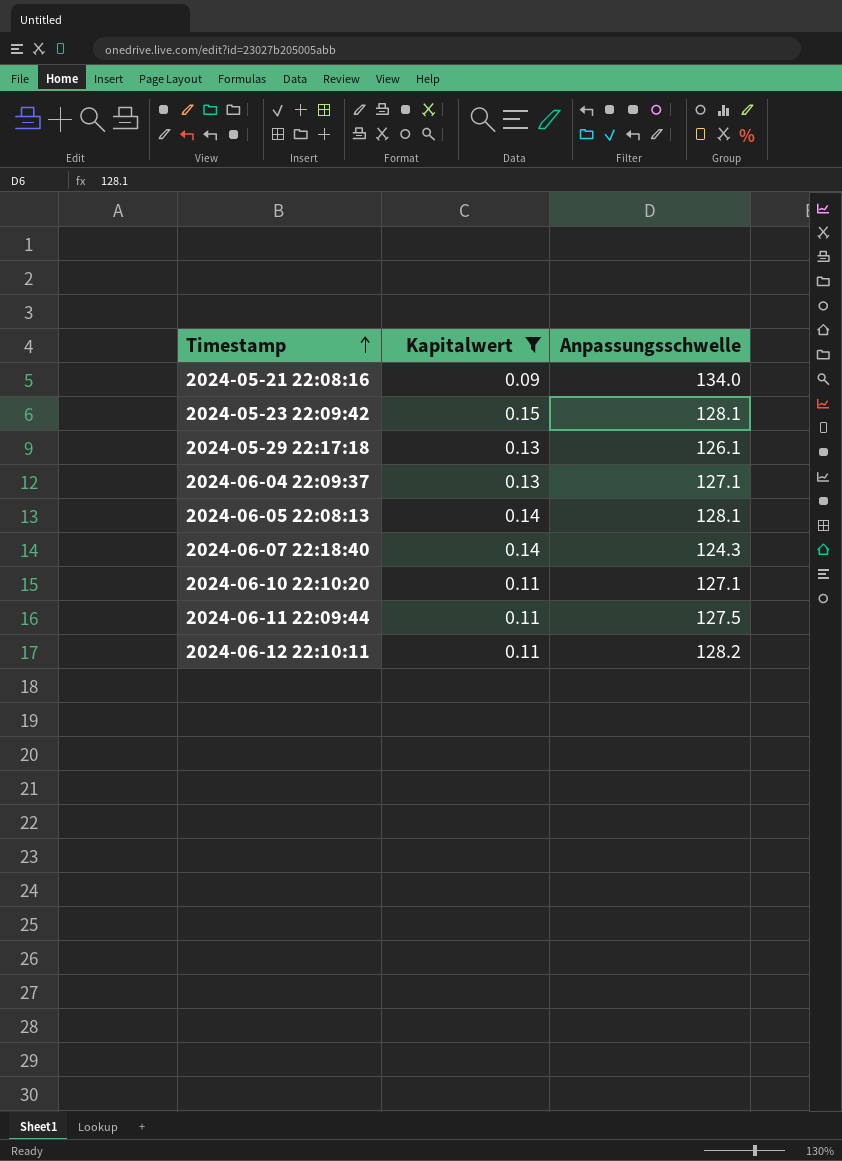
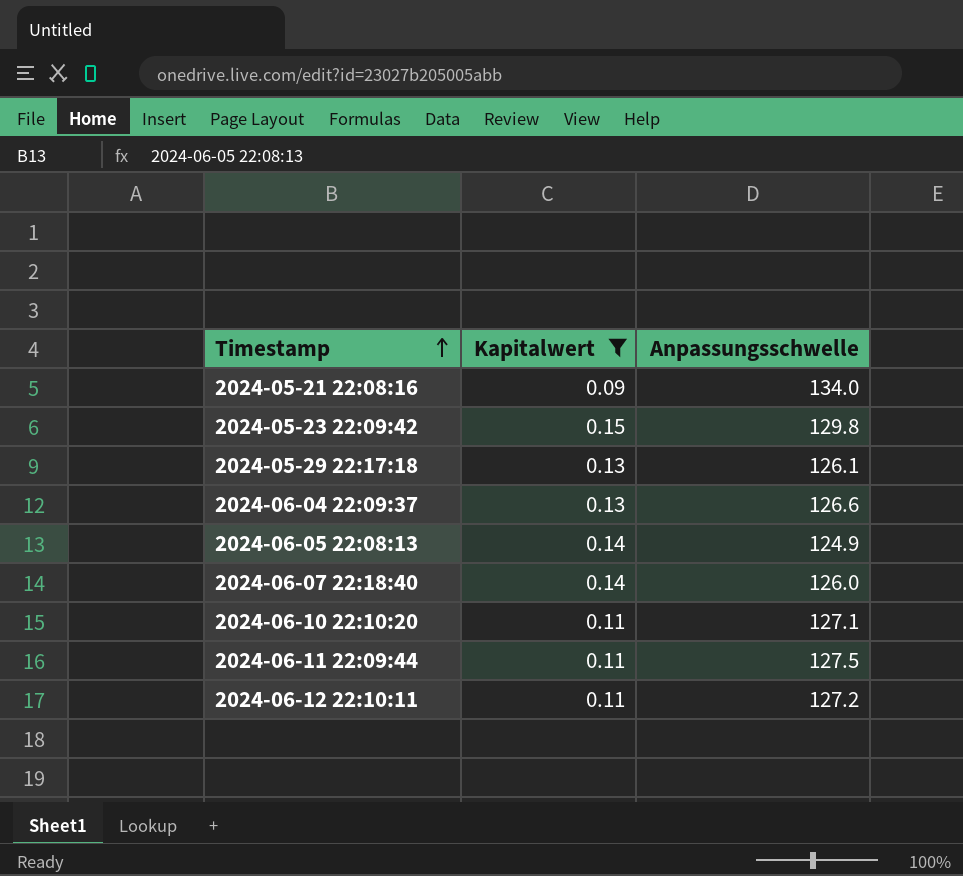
2024-05-23 22:09:42 | Anpassungsschwelle: 128.1 -> 129.8
2024-06-04 22:09:37 | Anpassungsschwelle: 127.1 -> 126.6
2024-06-05 22:08:13 | Anpassungsschwelle: 128.1 -> 124.9
2024-06-07 22:18:40 | Anpassungsschwelle: 124.3 -> 126.0
2024-06-12 22:10:11 | Anpassungsschwelle: 128.2 -> 127.2

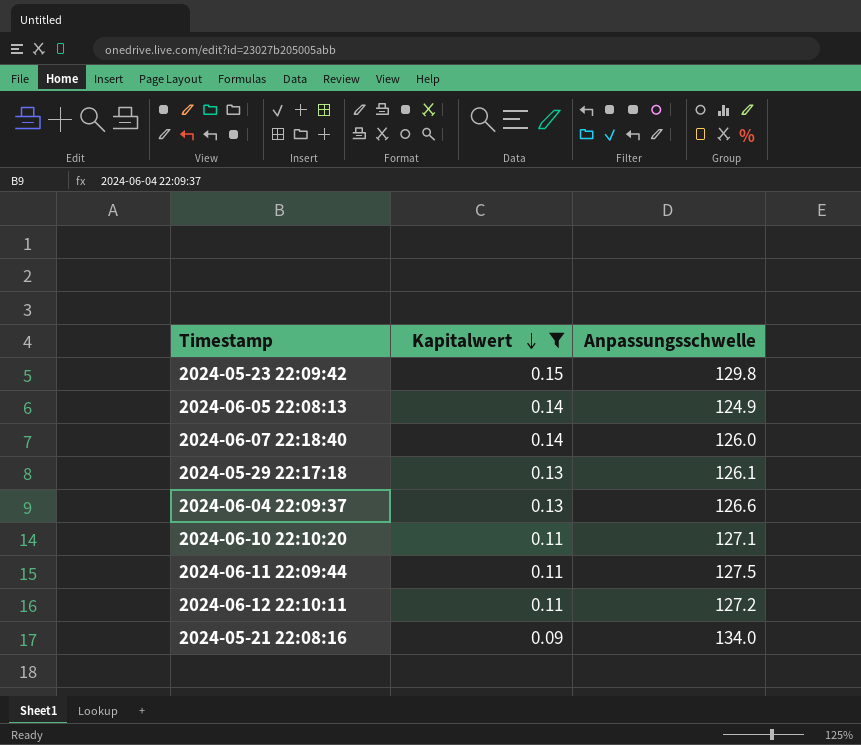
row order: Timestamp ascending -> Kapitalwert descending

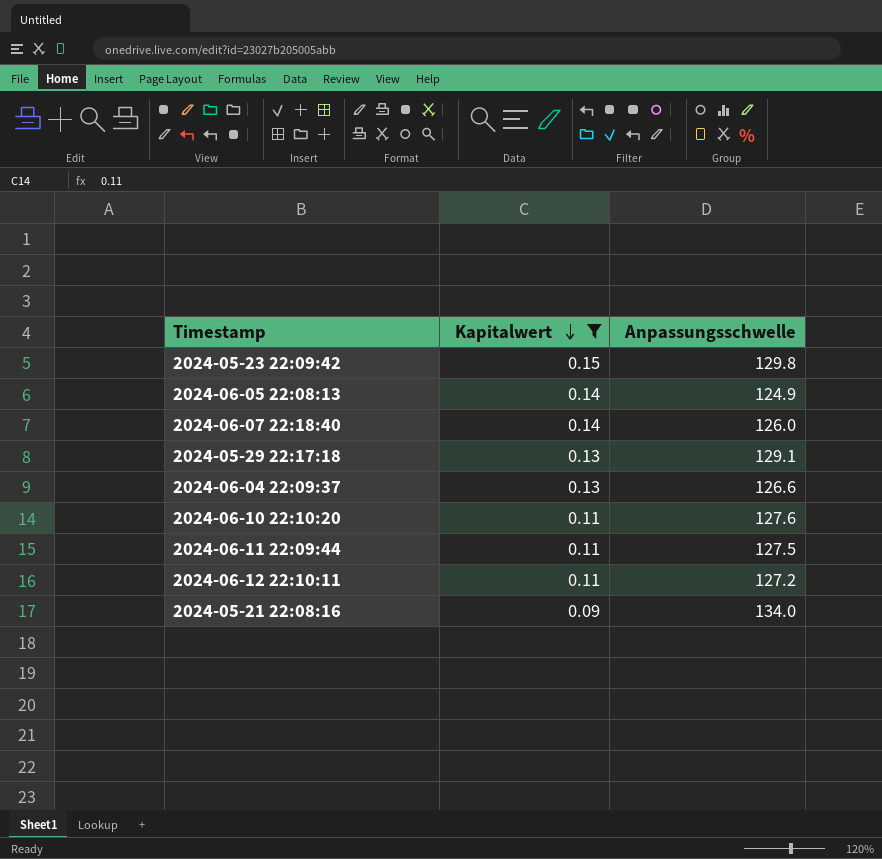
2024-05-29 22:17:18 | Anpassungsschwelle: 126.1 -> 129.1
2024-06-10 22:10:20 | Anpassungsschwelle: 127.1 -> 127.6

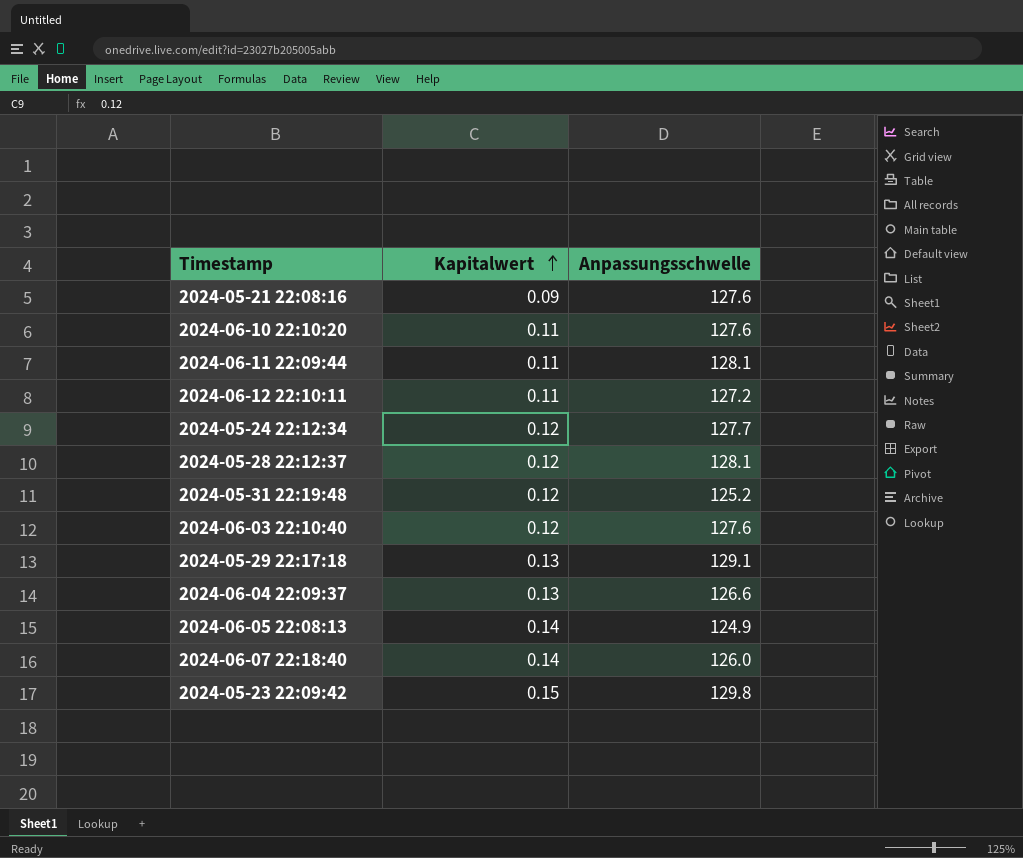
filter: Kapitalwert != 0.12 -> none
row order: Kapitalwert descending -> Kapitalwert ascending
2024-05-21 22:08:16 | Anpassungsschwelle: 134.0 -> 127.6
2024-06-11 22:09:44 | Anpassungsschwelle: 127.5 -> 128.1

